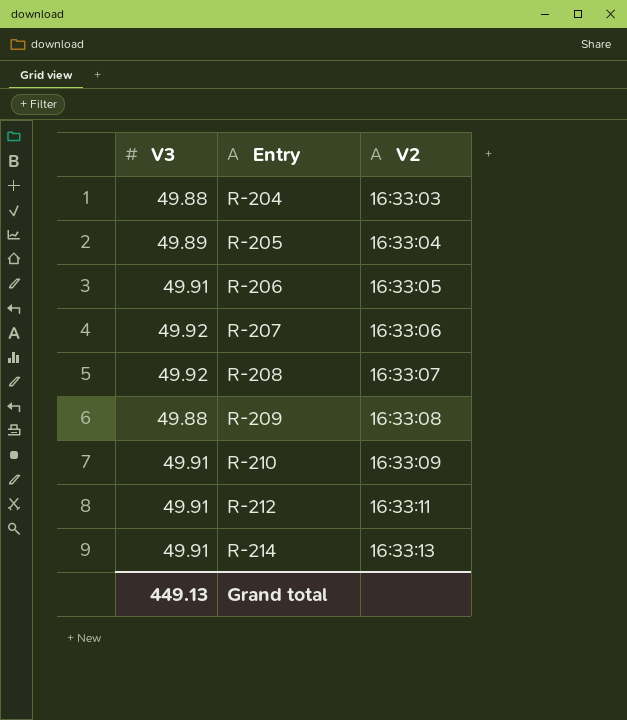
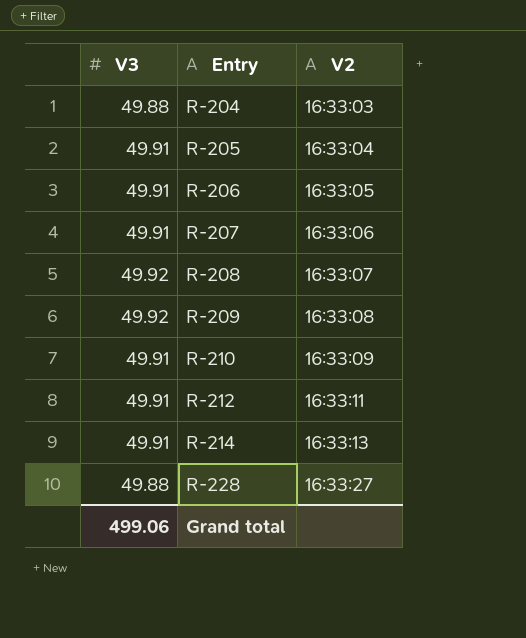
R-205 | V3: 49.89 -> 49.91
R-207 | V3: 49.92 -> 49.91
R-209 | V3: 49.88 -> 49.92
row R-228: none -> 49.88 | 16:33:27
Grand total | V3: 449.13 -> 499.06

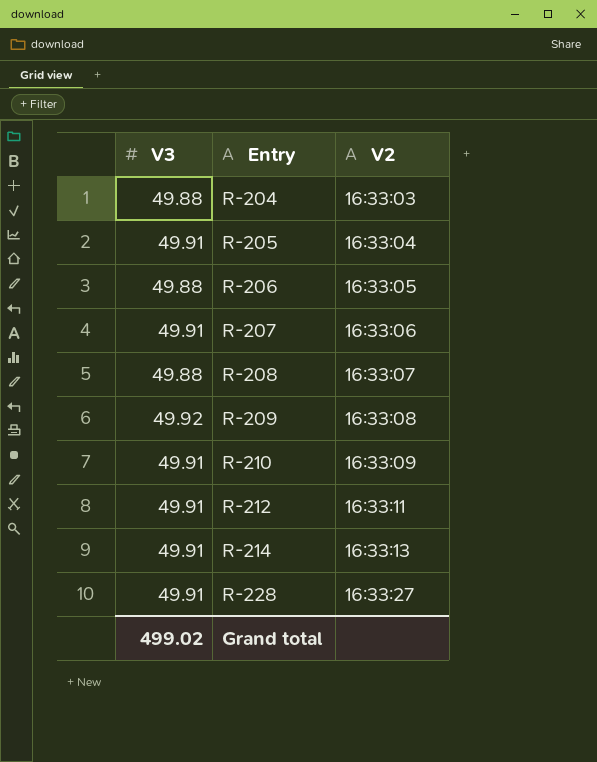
R-206 | V3: 49.91 -> 49.88
R-208 | V3: 49.92 -> 49.88
R-228 | V3: 49.88 -> 49.91
Grand total | V3: 499.06 -> 499.02

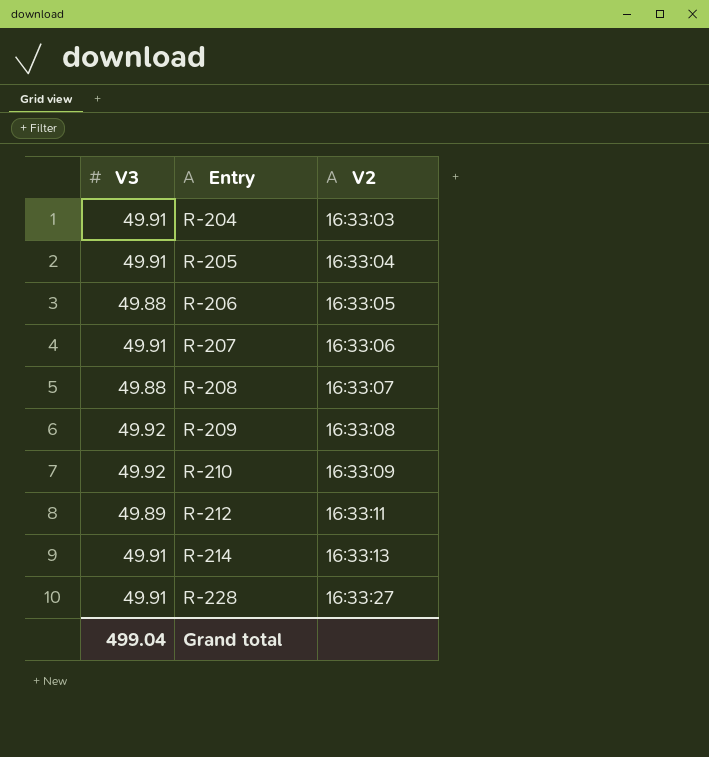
R-204 | V3: 49.88 -> 49.91
R-210 | V3: 49.91 -> 49.92
R-212 | V3: 49.91 -> 49.89
Grand total | V3: 499.02 -> 499.04

